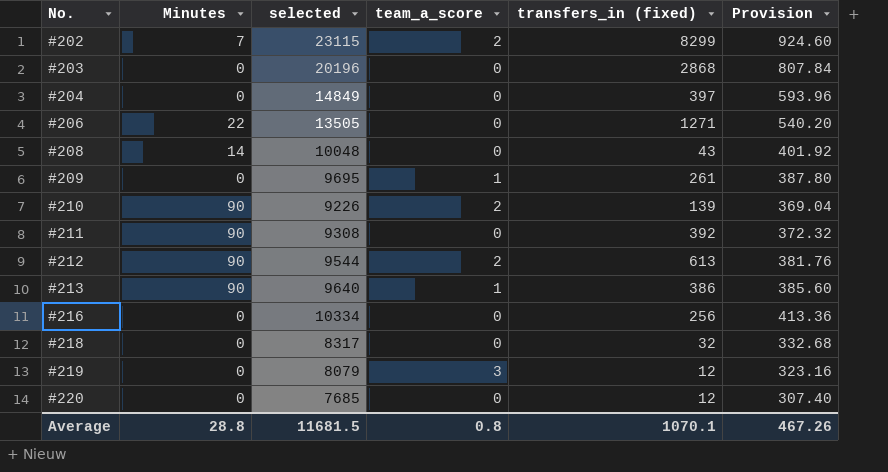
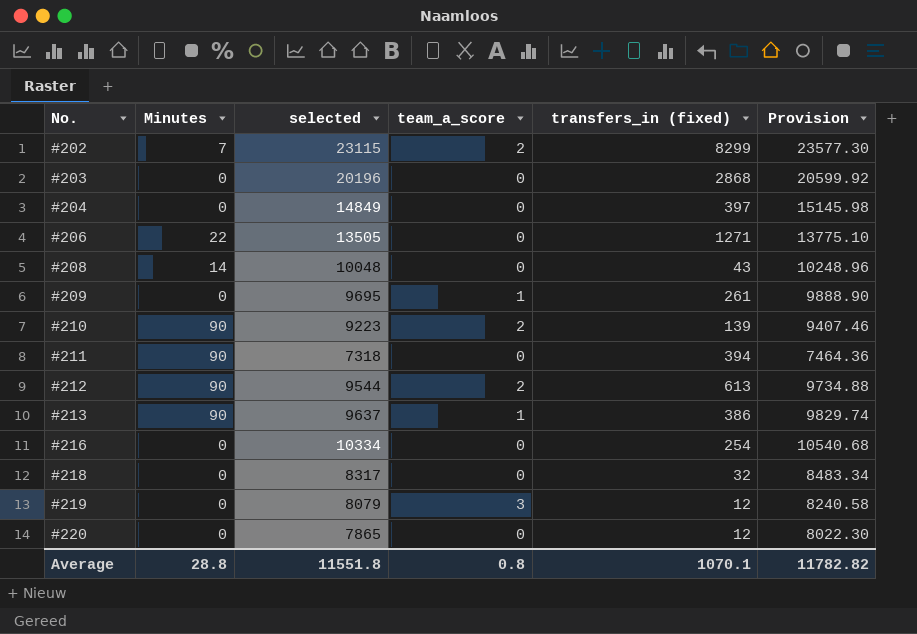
column Provision | formula: [selected] * 0.04 -> [selected] * 1.02
#210 | selected: 9226 -> 9223
#211 | selected: 9308 -> 7318
#211 | transfers_in (fixed): 392 -> 394
#213 | selected: 9640 -> 9637
#216 | transfers_in (fixed): 256 -> 254
#220 | selected: 7685 -> 7865
Average | selected: 11681.5 -> 11551.8
Average | Provision: 467.26 -> 11782.82

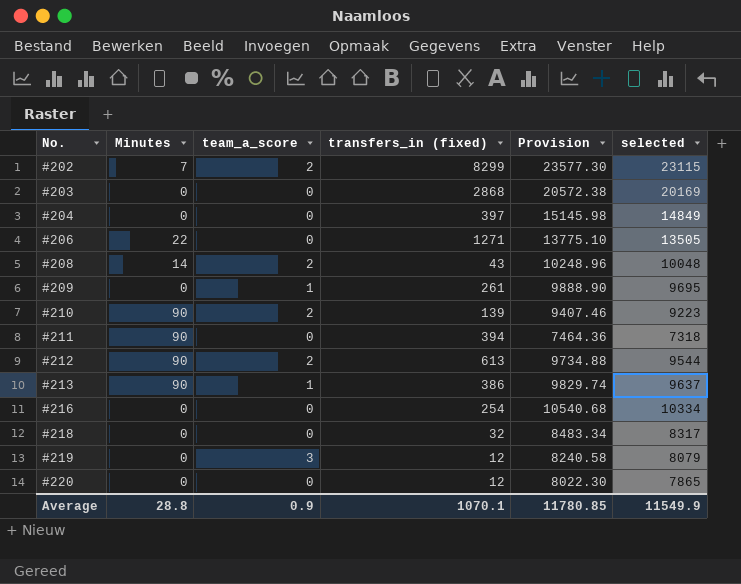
column selected | position: 3 -> 6
#203 | Provision: 20599.92 -> 20572.38
#203 | selected: 20196 -> 20169
#208 | team_a_score: 0 -> 2
Average | team_a_score: 0.8 -> 0.9
Average | Provision: 11782.82 -> 11780.85
Average | selected: 11551.8 -> 11549.9

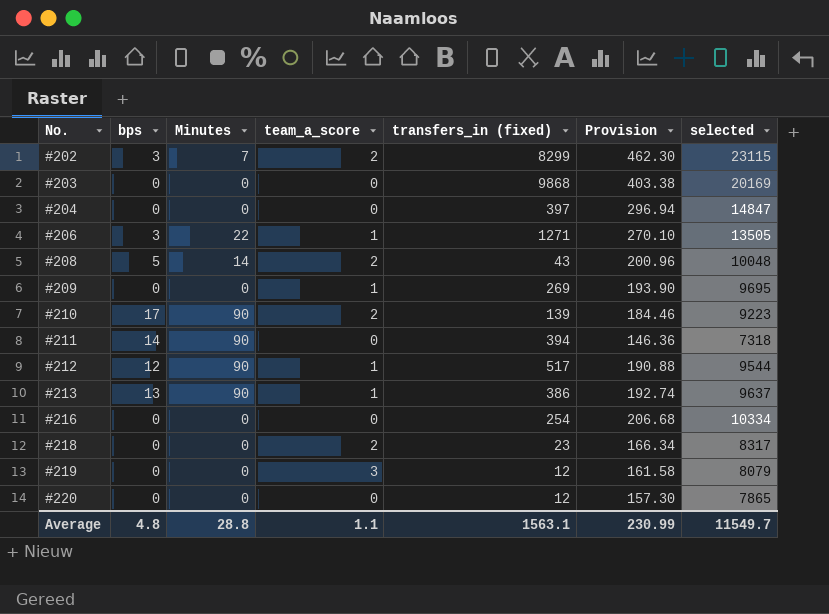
column bps | position: none -> 2
column Provision | formula: [selected] * 1.02 -> [selected] * 0.02
#203 | transfers_in (fixed): 2868 -> 9868
#204 | selected: 14849 -> 14847
#206 | team_a_score: 0 -> 1
#209 | transfers_in (fixed): 261 -> 269
#212 | team_a_score: 2 -> 1
#212 | transfers_in (fixed): 613 -> 517
#218 | team_a_score: 0 -> 2
#218 | transfers_in (fixed): 32 -> 23
Average | team_a_score: 0.9 -> 1.1
Average | transfers_in (fixed): 1070.1 -> 1563.1
Average | Provision: 11780.85 -> 230.99
Average | selected: 11549.9 -> 11549.7

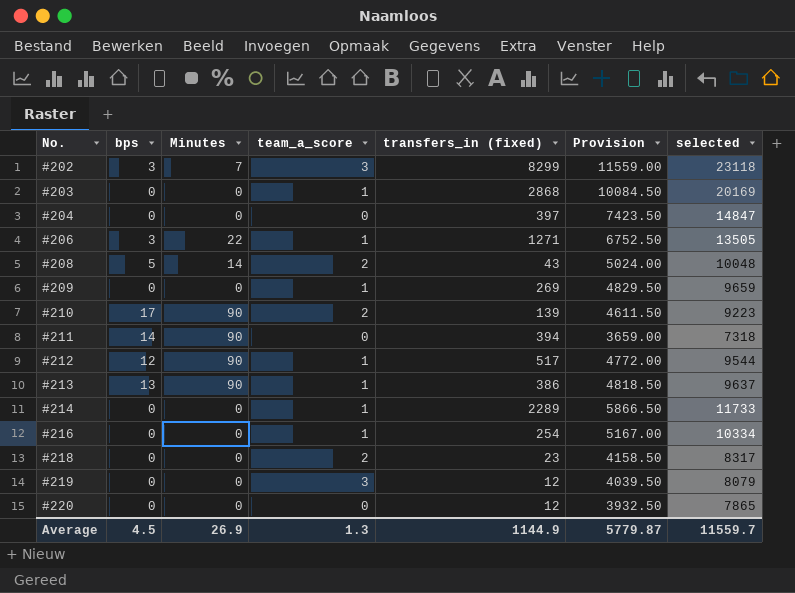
column Provision | formula: [selected] * 0.02 -> [selected] * 0.5
#202 | team_a_score: 2 -> 3
#202 | selected: 23115 -> 23118
#203 | team_a_score: 0 -> 1
#203 | transfers_in (fixed): 9868 -> 2868
#209 | selected: 9695 -> 9659
row #214: none -> 0 | 0 | 1 | 2289 | 5866.50 | 11733
#216 | team_a_score: 0 -> 1
Average | bps: 4.8 -> 4.5
Average | Minutes: 28.8 -> 26.9
Average | team_a_score: 1.1 -> 1.3
Average | transfers_in (fixed): 1563.1 -> 1144.9
Average | Provision: 230.99 -> 5779.87
Average | selected: 11549.7 -> 11559.7

